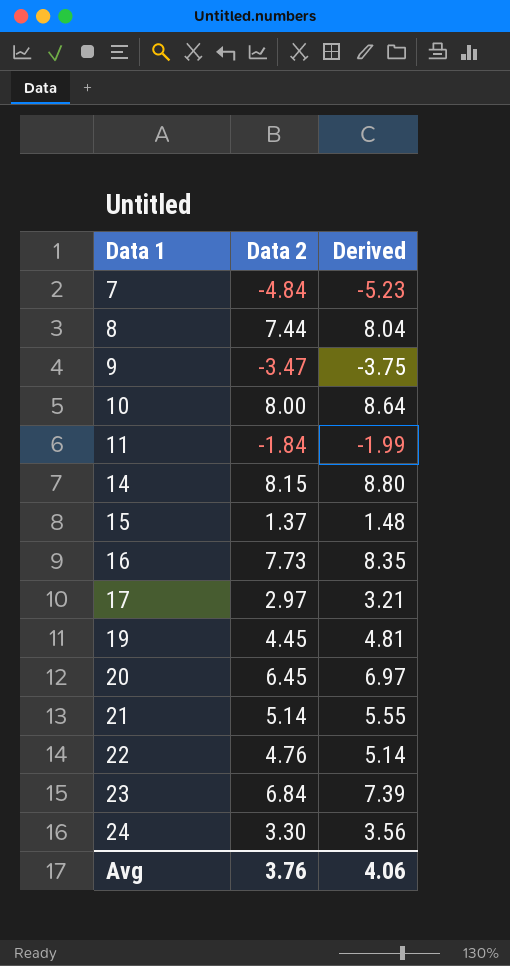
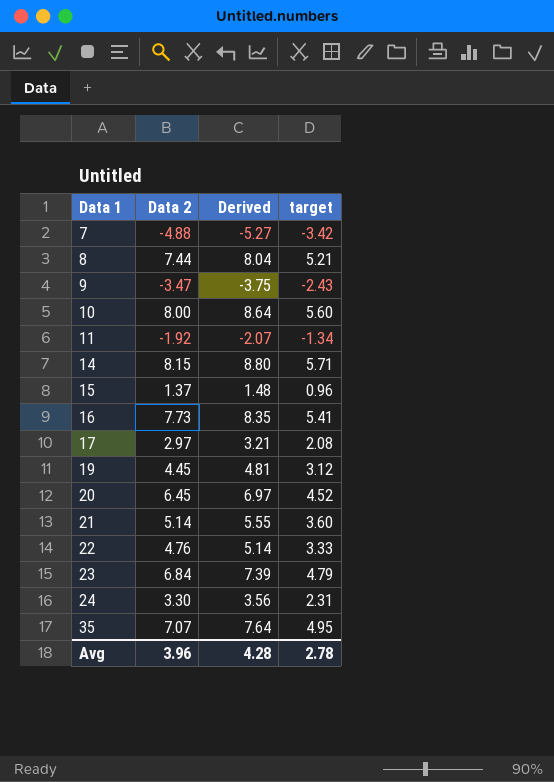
column target | formula: none -> [Data 2] * 0.7
7 | Data 2: -4.84 -> -4.88
7 | Derived: -5.23 -> -5.27
11 | Data 2: -1.84 -> -1.92
11 | Derived: -1.99 -> -2.07
row 35: none -> 7.07 | 7.64 | 4.95
Avg | Data 2: 3.76 -> 3.96
Avg | Derived: 4.06 -> 4.28

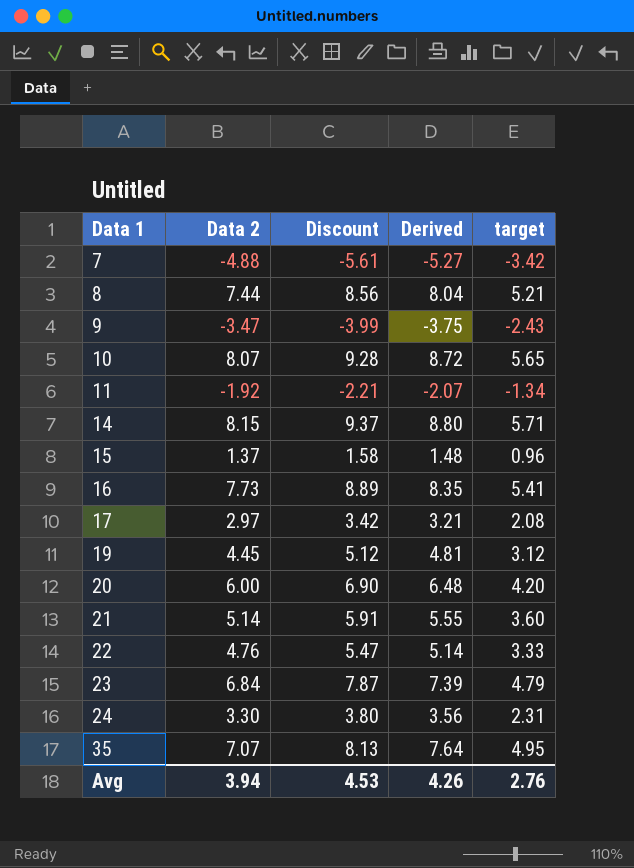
column Discount | formula: none -> [Data 2] * 1.15
10 | Data 2: 8.00 -> 8.07
10 | Derived: 8.64 -> 8.72
10 | target: 5.60 -> 5.65
20 | Data 2: 6.45 -> 6.00
20 | Derived: 6.97 -> 6.48
20 | target: 4.52 -> 4.20
Avg | Data 2: 3.96 -> 3.94
Avg | Derived: 4.28 -> 4.26
Avg | target: 2.78 -> 2.76

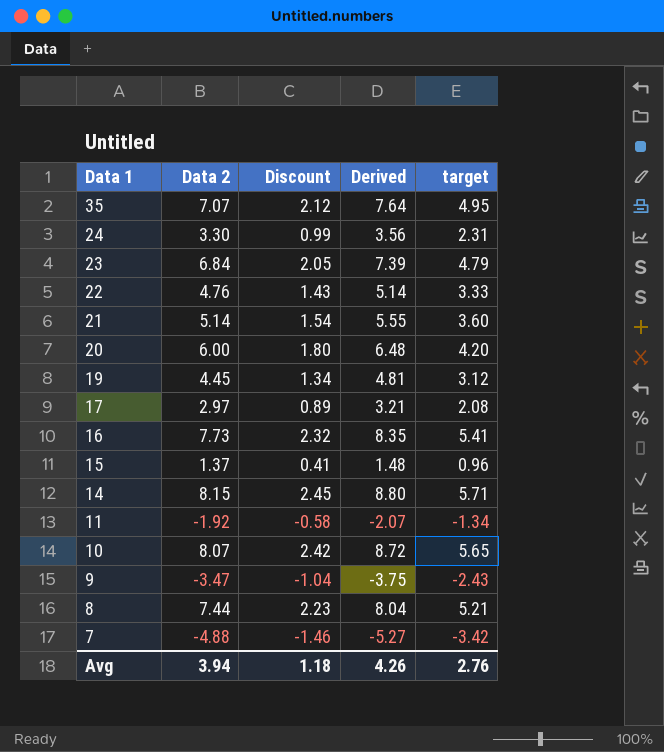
row order: Data 1 ascending -> Data 1 descending
column Discount | formula: [Data 2] * 1.15 -> [Data 2] * 0.3
Avg | Discount: 4.53 -> 1.18

